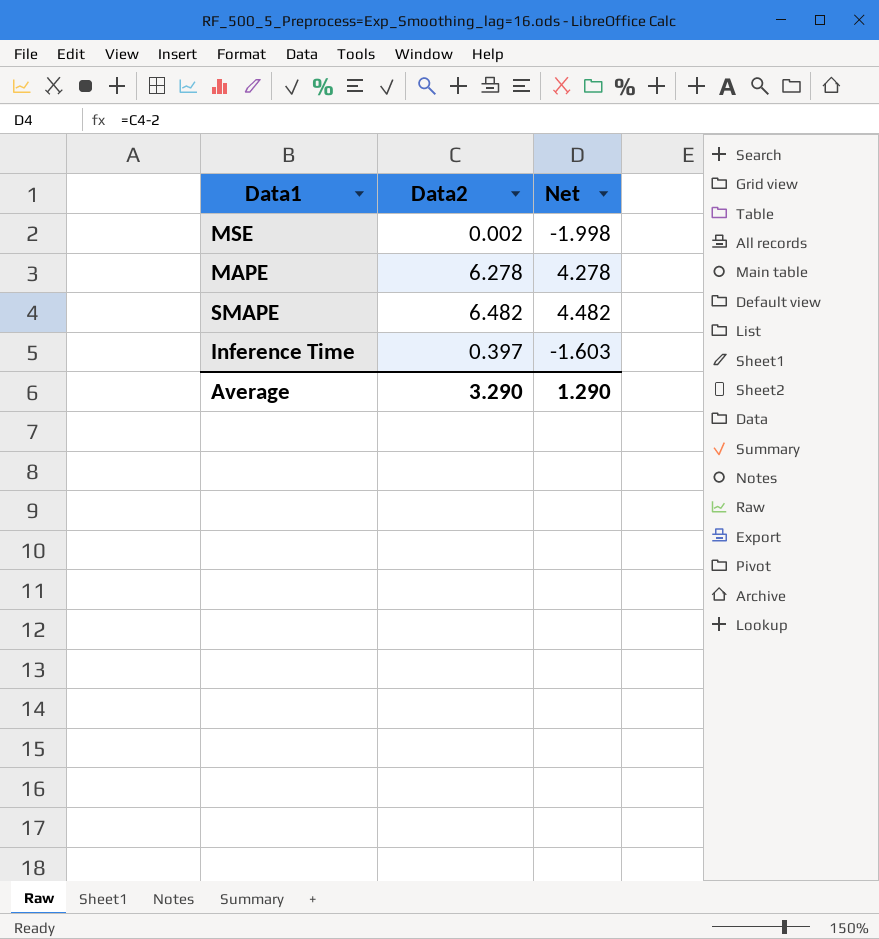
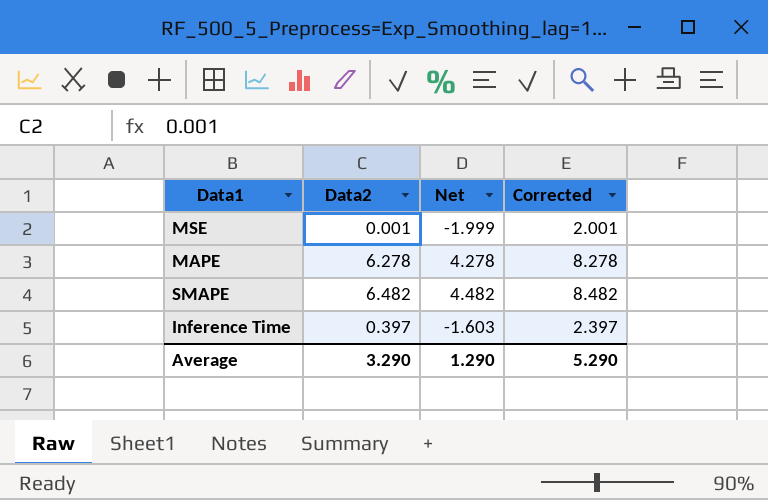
column Corrected | formula: none -> [Data2] + 2
MSE | Data2: 0.002 -> 0.001
MSE | Net: -1.998 -> -1.999

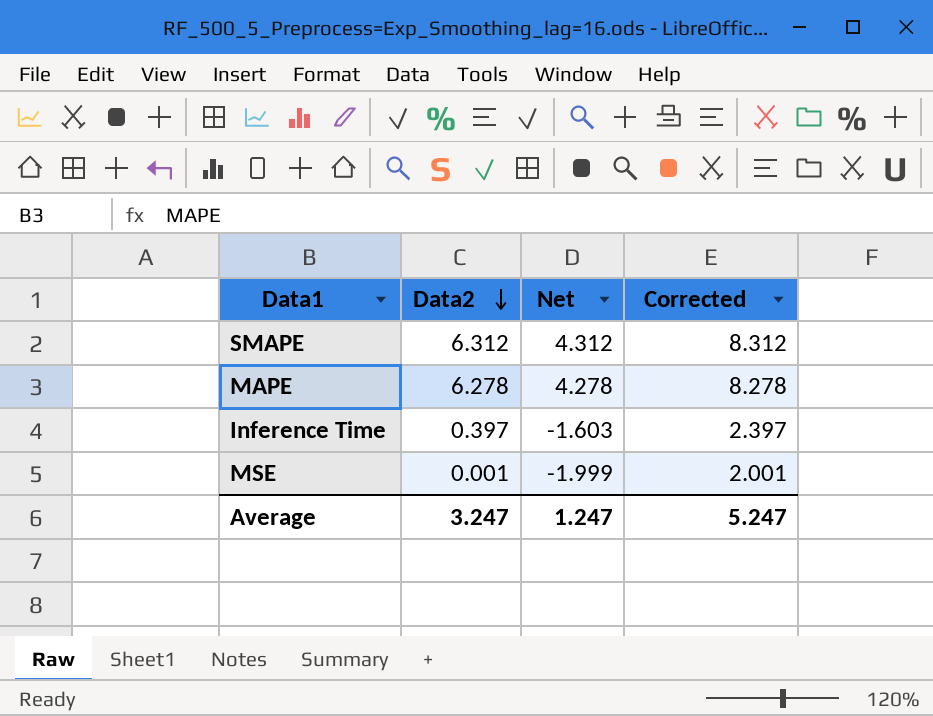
row order: none -> Data2 descending
SMAPE | Data2: 6.482 -> 6.312
SMAPE | Net: 4.482 -> 4.312
SMAPE | Corrected: 8.482 -> 8.312
Average | Data2: 3.290 -> 3.247
Average | Net: 1.290 -> 1.247
Average | Corrected: 5.290 -> 5.247

